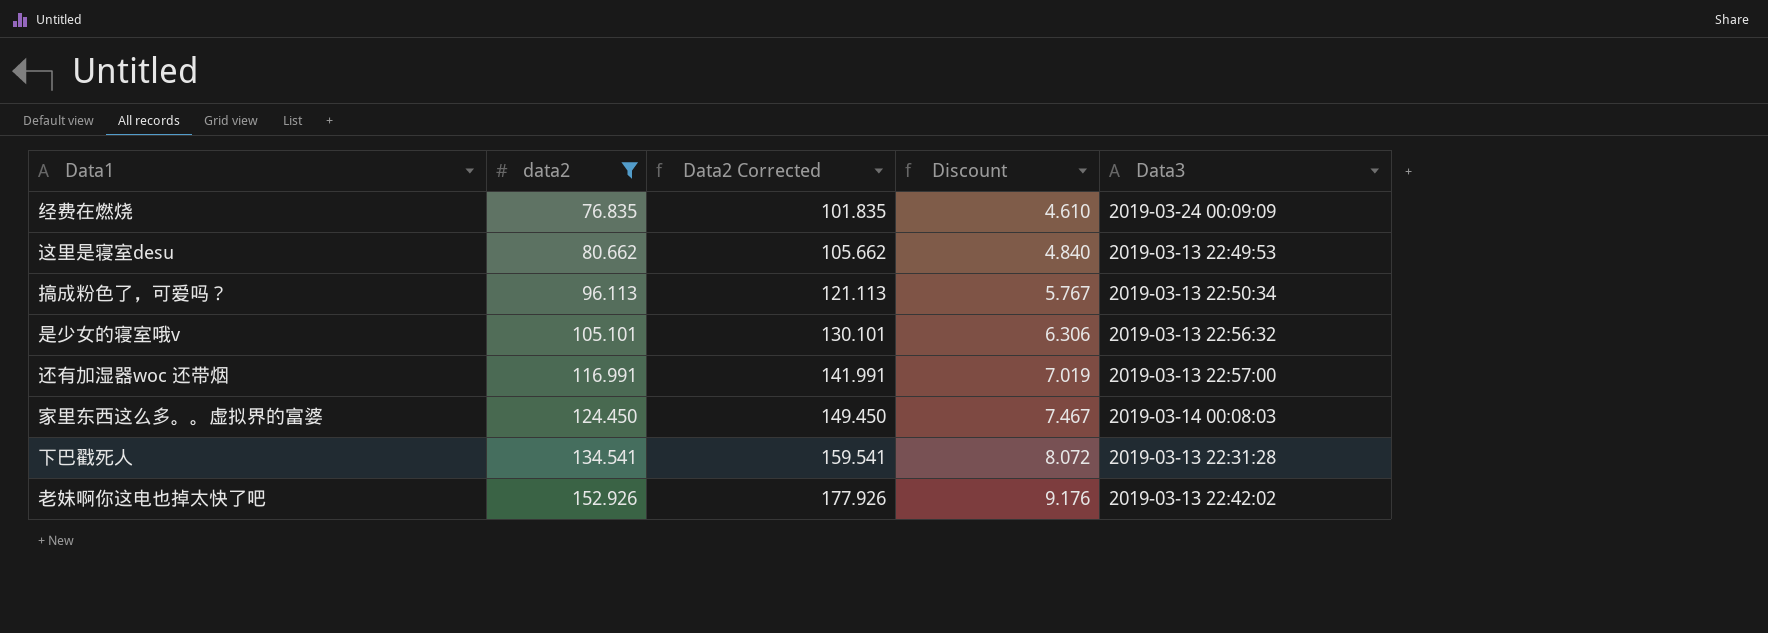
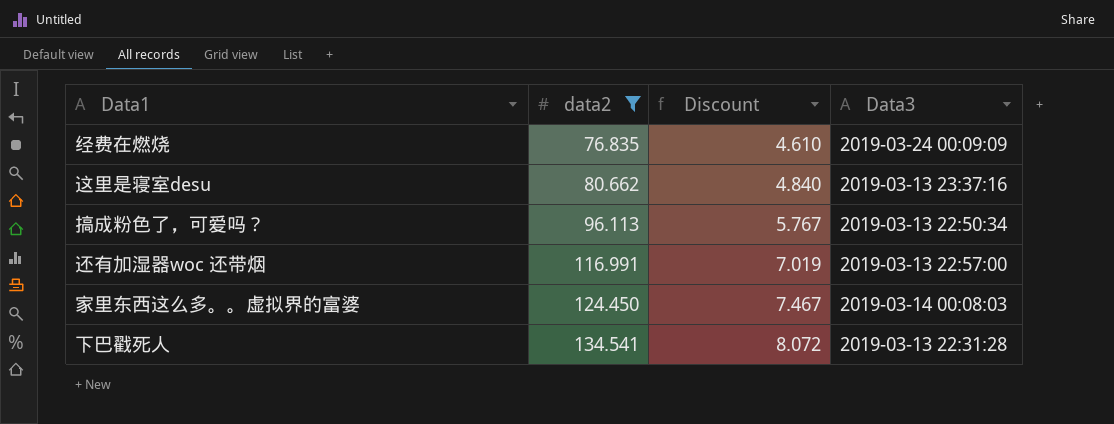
column Data2 Corrected | formula: [data2] + 25 -> none
row 是少女的寝室哦v: 105.101 | 130.101 | 6.306 | 2019-03-13 22:56:32 -> none
row 老妹啊你这电也掉太快了吧: 152.926 | 177.926 | 9.176 | 2019-03-13 22:42:02 -> none
这里是寝室desu | Data3: 2019-03-13 22:49:53 -> 2019-03-13 23:37:16

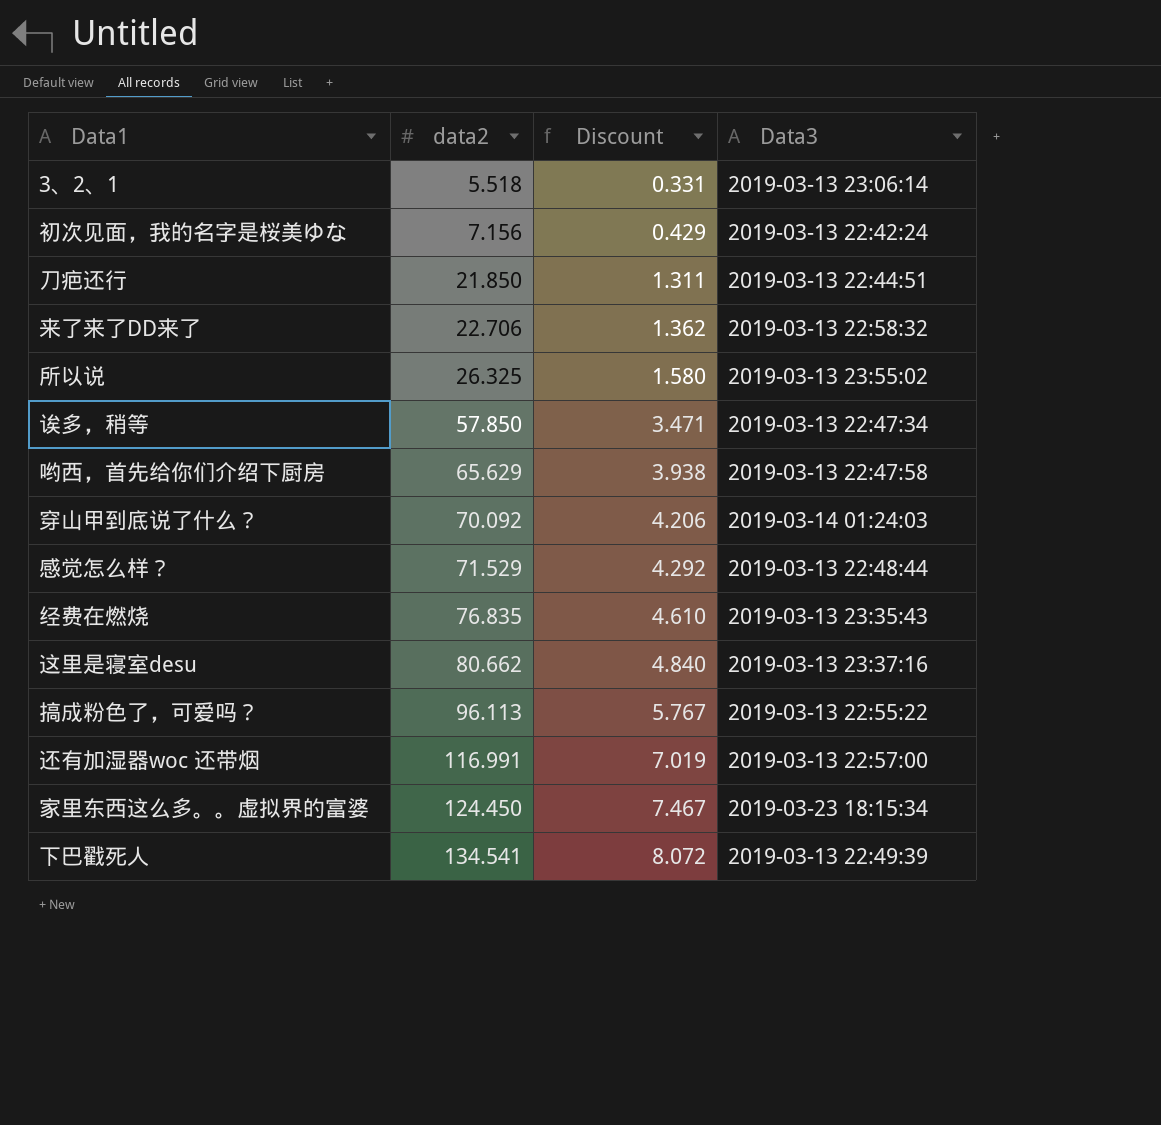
filter: data2 >= 76.835 -> none
经费在燃烧 | Data3: 2019-03-24 00:09:09 -> 2019-03-13 23:35:43
搞成粉色了，可爱吗？ | Data3: 2019-03-13 22:50:34 -> 2019-03-13 22:55:22
家里东西这么多。。虚拟界的富婆 | Data3: 2019-03-14 00:08:03 -> 2019-03-23 18:15:34
下巴戳死人 | Data3: 2019-03-13 22:31:28 -> 2019-03-13 22:49:39

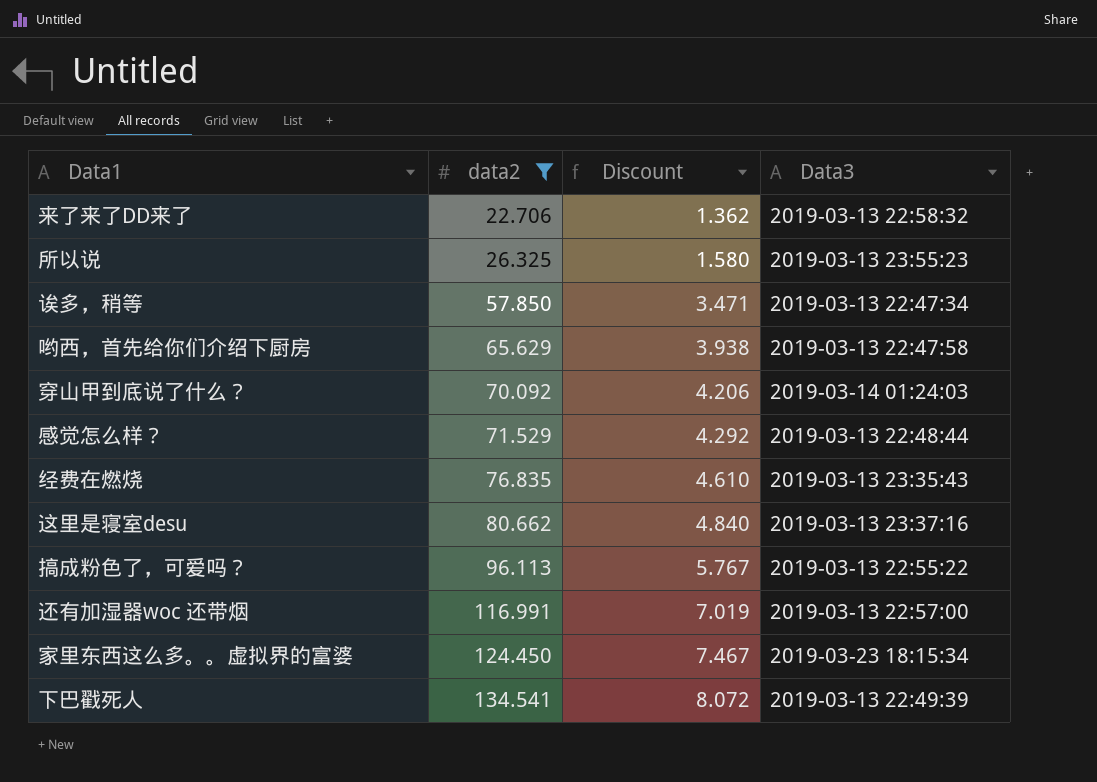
filter: none -> data2 >= 22.706
所以说 | Data3: 2019-03-13 23:55:02 -> 2019-03-13 23:55:23

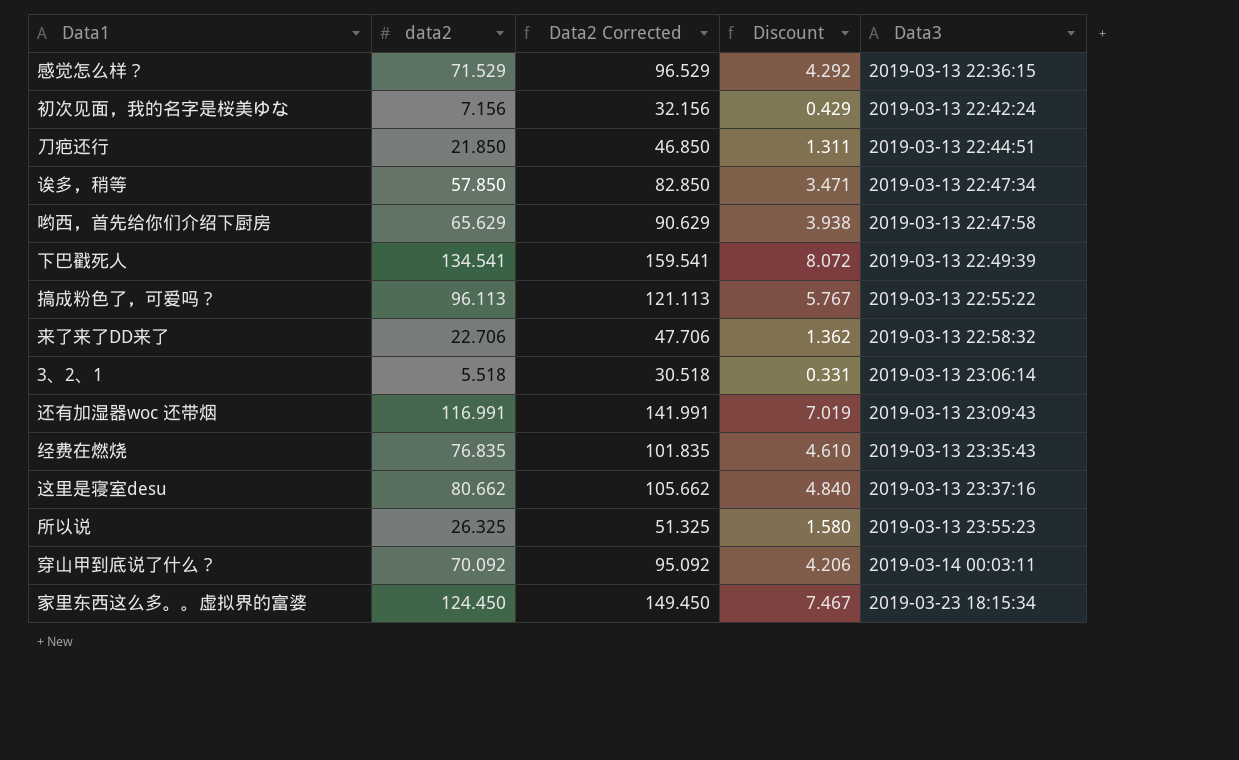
filter: data2 >= 22.706 -> none
row order: data2 ascending -> Data3 ascending
column Data2 Corrected | formula: none -> [data2] + 25
感觉怎么样？ | Data3: 2019-03-13 22:48:44 -> 2019-03-13 22:36:15
还有加湿器woc 还带烟 | Data3: 2019-03-13 22:57:00 -> 2019-03-13 23:09:43
穿山甲到底说了什么？ | Data3: 2019-03-14 01:24:03 -> 2019-03-14 00:03:11

